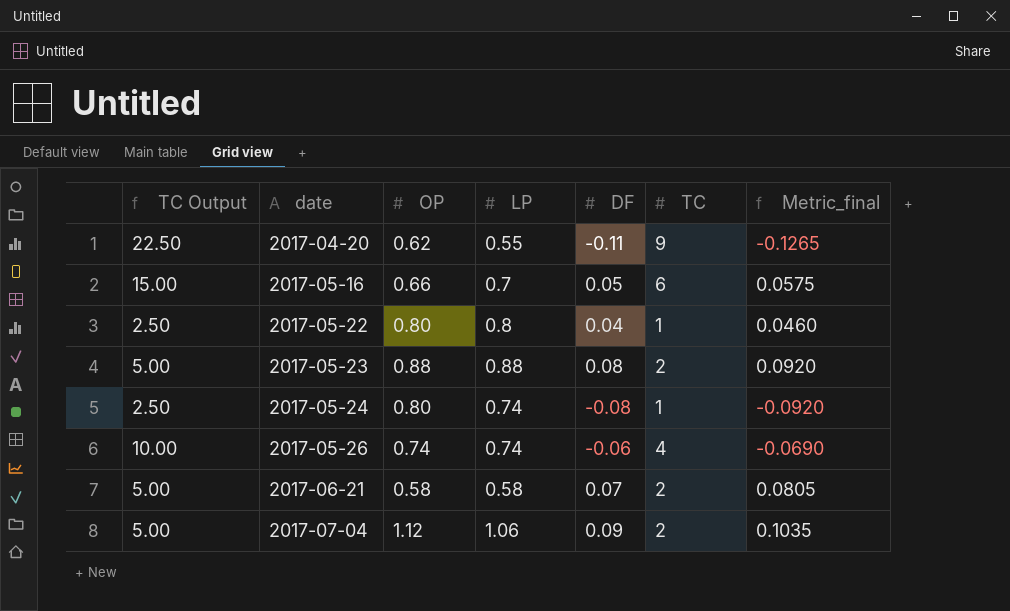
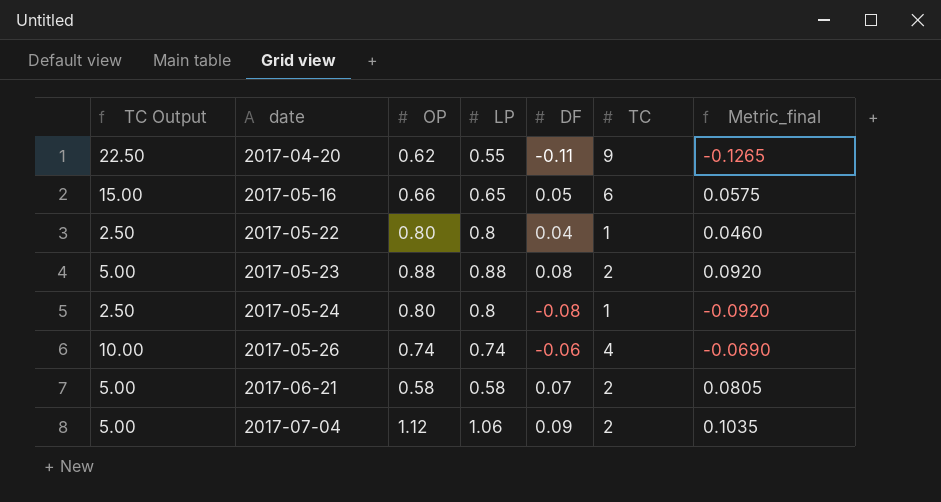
2017-05-16 | LP: 0.7 -> 0.65
2017-05-24 | LP: 0.74 -> 0.8

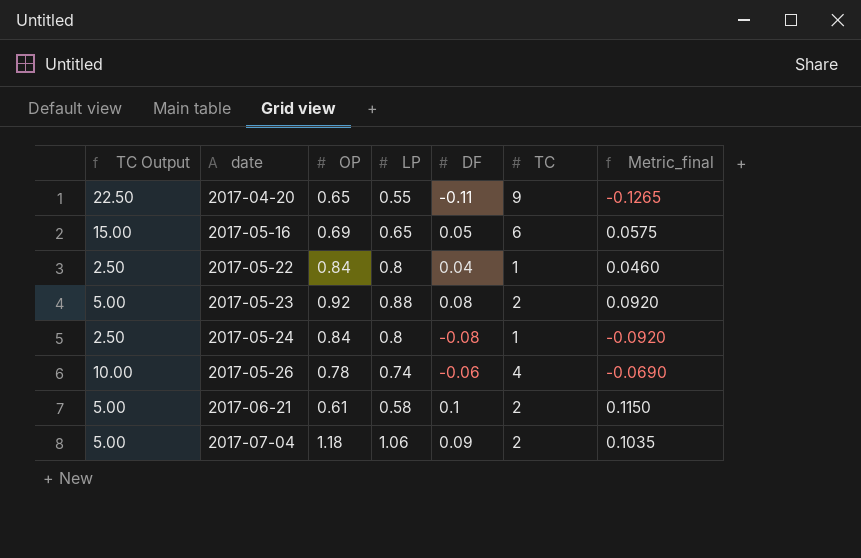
2017-04-20 | OP: 0.62 -> 0.65
2017-05-16 | OP: 0.66 -> 0.69
2017-05-22 | OP: 0.80 -> 0.84
2017-05-23 | OP: 0.88 -> 0.92
2017-05-24 | OP: 0.80 -> 0.84
2017-05-26 | OP: 0.74 -> 0.78
2017-06-21 | OP: 0.58 -> 0.61
2017-06-21 | DF: 0.07 -> 0.1
2017-06-21 | Metric_final: 0.0805 -> 0.1150
2017-07-04 | OP: 1.12 -> 1.18

